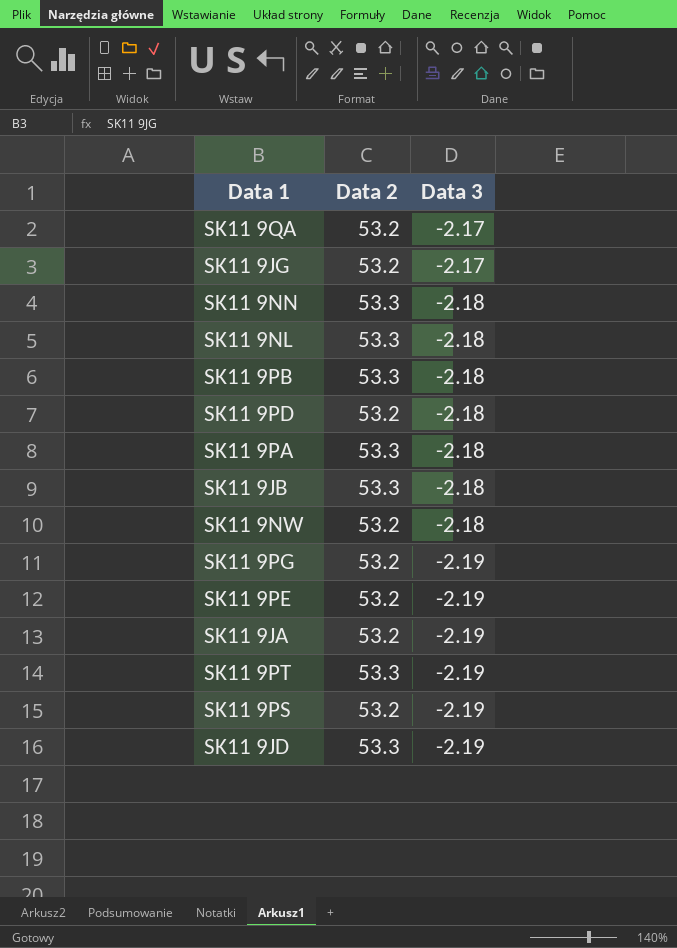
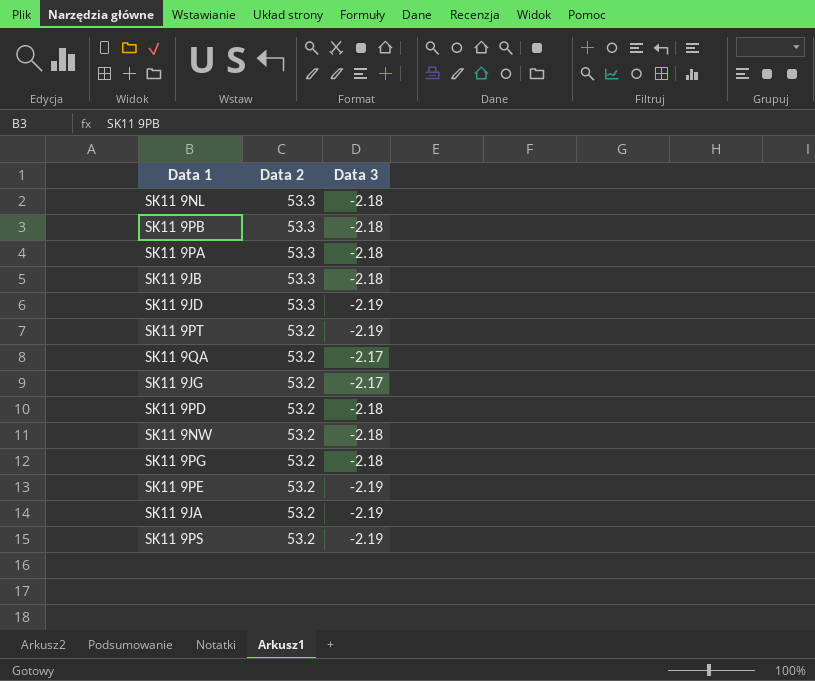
row order: Data 3 descending -> Data 2 descending
row SK11 9NN: 53.3 | -2.18 -> none
SK11 9PT | Data 2: 53.3 -> 53.2
SK11 9PG | Data 3: -2.19 -> -2.18

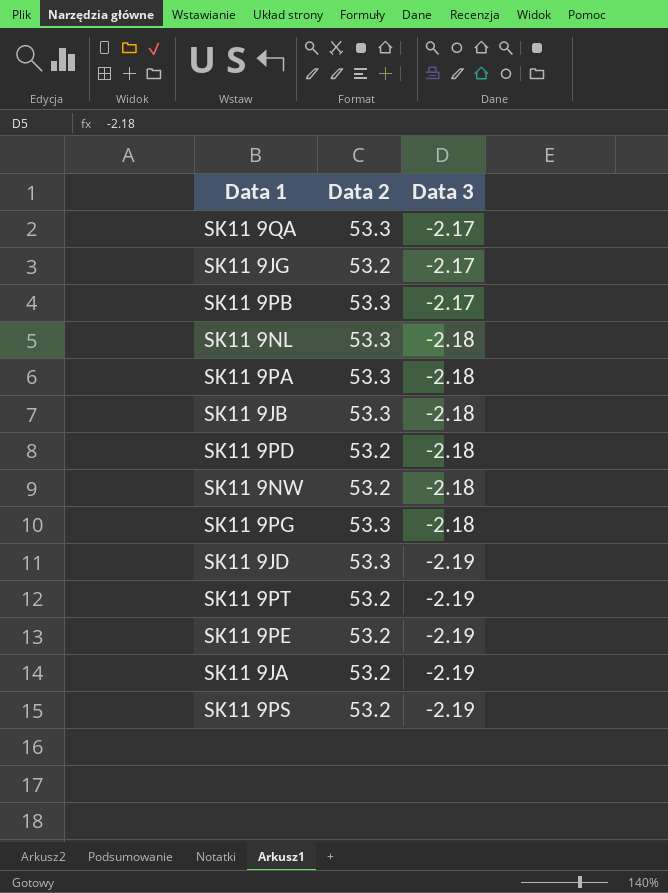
row order: Data 2 descending -> Data 3 descending
SK11 9QA | Data 2: 53.2 -> 53.3
SK11 9PB | Data 3: -2.18 -> -2.17
SK11 9PG | Data 2: 53.2 -> 53.3

